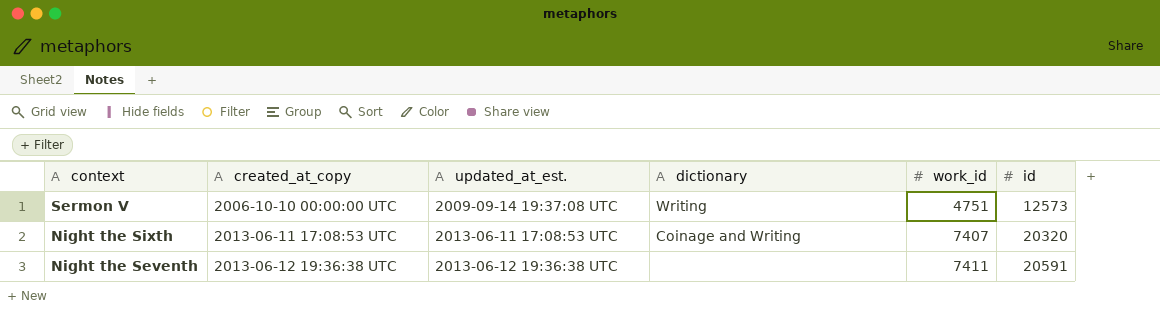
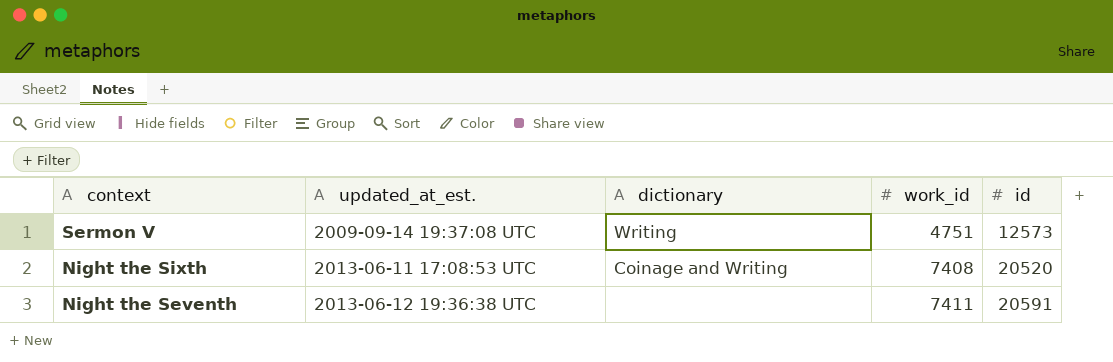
column created_at_copy | position: 2 -> none
Night the Sixth | work_id: 7407 -> 7408
Night the Sixth | id: 20320 -> 20520

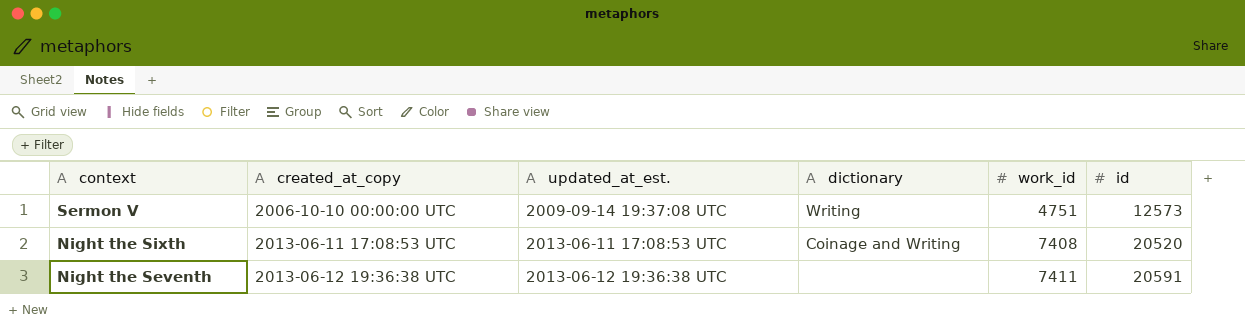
column created_at_copy | position: none -> 2

